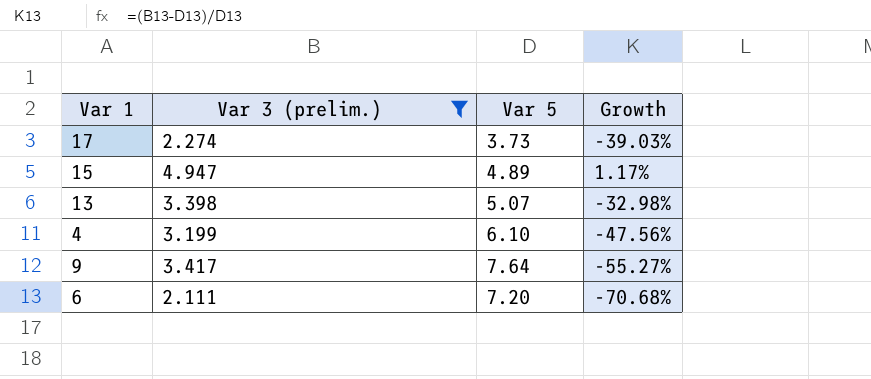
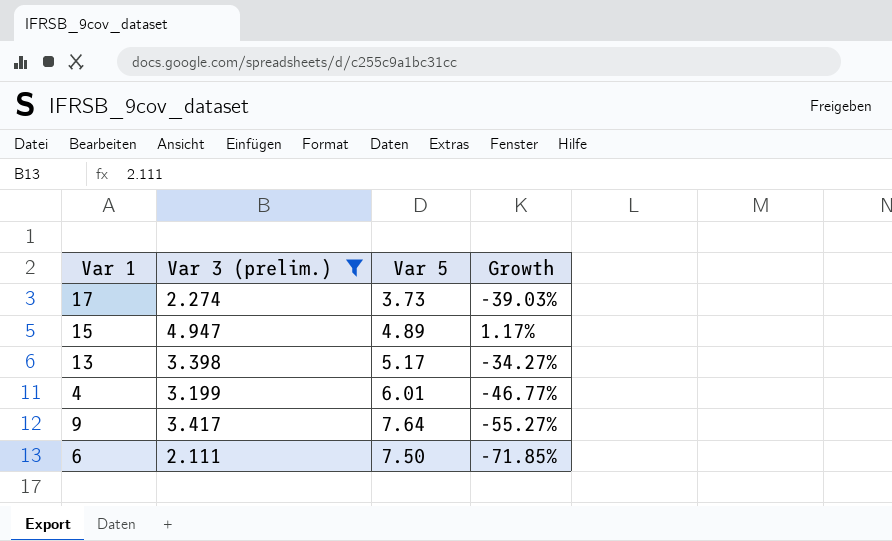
13 | Var 5: 5.07 -> 5.17
13 | Growth: -32.98% -> -34.27%
4 | Var 5: 6.10 -> 6.01
4 | Growth: -47.56% -> -46.77%
6 | Var 5: 7.20 -> 7.50
6 | Growth: -70.68% -> -71.85%

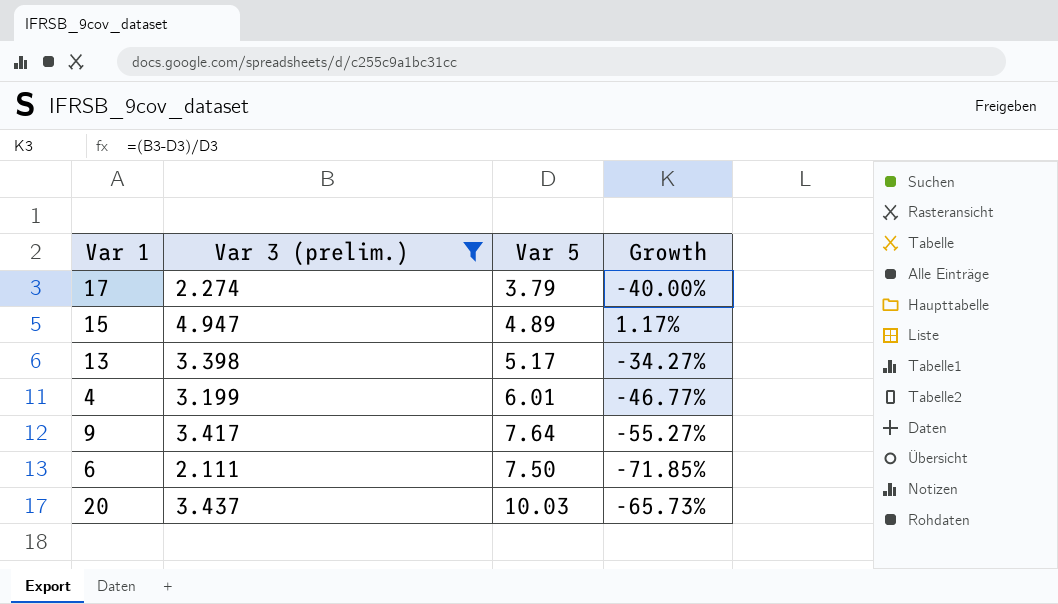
17 | Var 5: 3.73 -> 3.79
17 | Growth: -39.03% -> -40.00%
row 20: none -> 3.437 | 10.03 | -65.73%

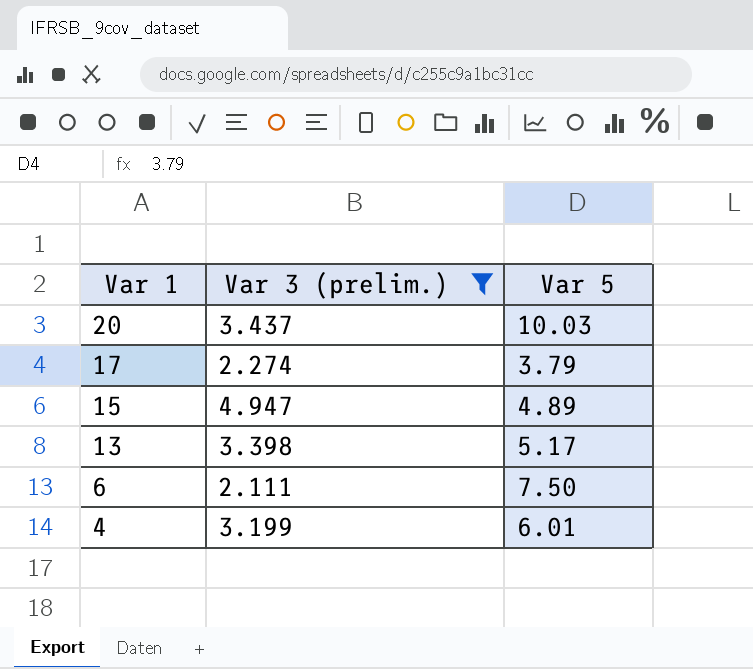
row order: none -> Var 1 descending
column Growth | formula: ([Var 3 (prelim.)] - [Var 5]) / [Var 5] -> none
row 9: 3.417 | 7.64 | -55.27% -> none

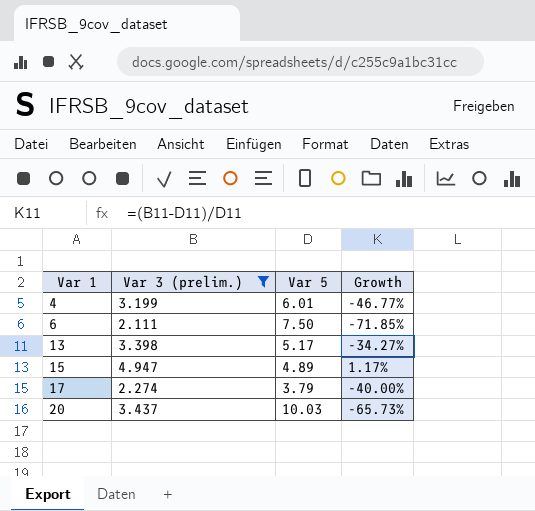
row order: Var 1 descending -> Var 1 ascending
column Growth | formula: none -> ([Var 3 (prelim.)] - [Var 5]) / [Var 5]

